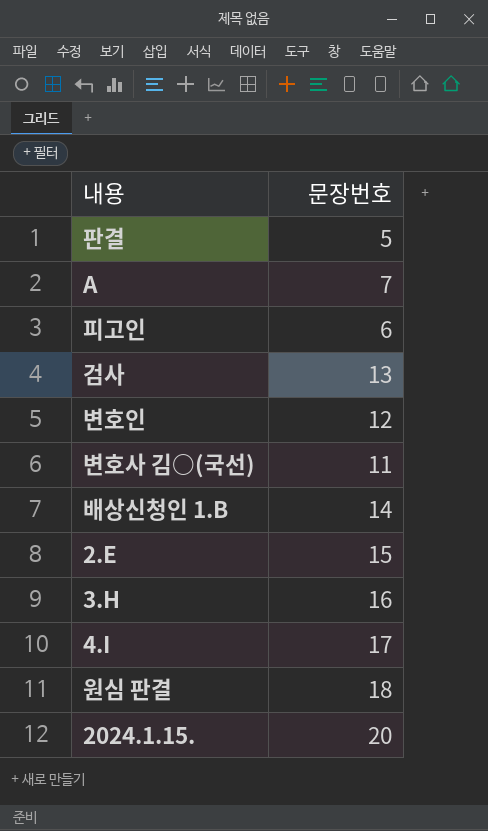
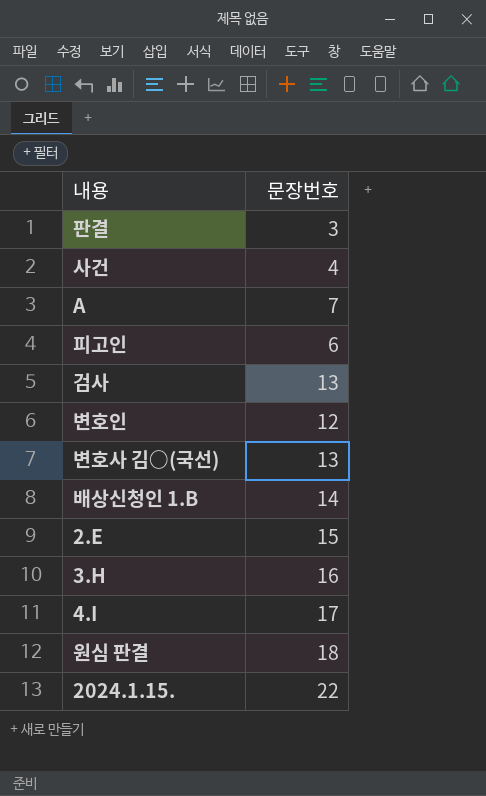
판결 | 문장번호: 5 -> 3
row 사건: none -> 4
변호사 김○(국선) | 문장번호: 11 -> 13
2024.1.15. | 문장번호: 20 -> 22

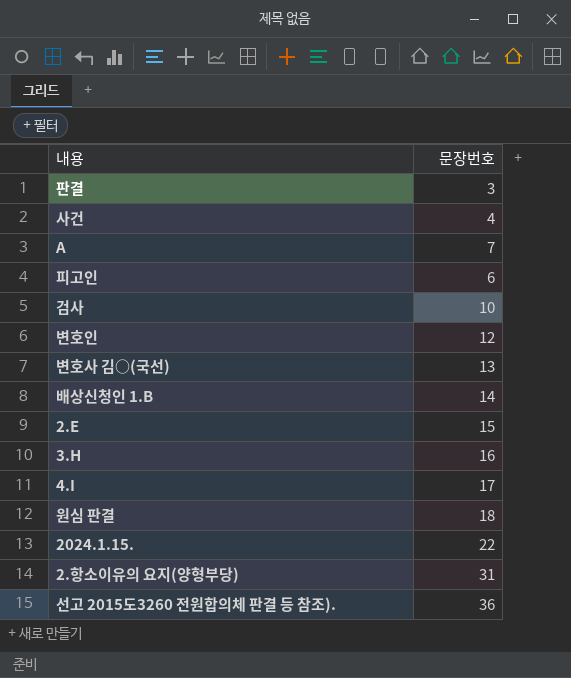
검사 | 문장번호: 13 -> 10
row 2.항소이유의 요지(양형부당): none -> 31
row 선고 2015도3260 전원합의체 판결 등 참조).: none -> 36

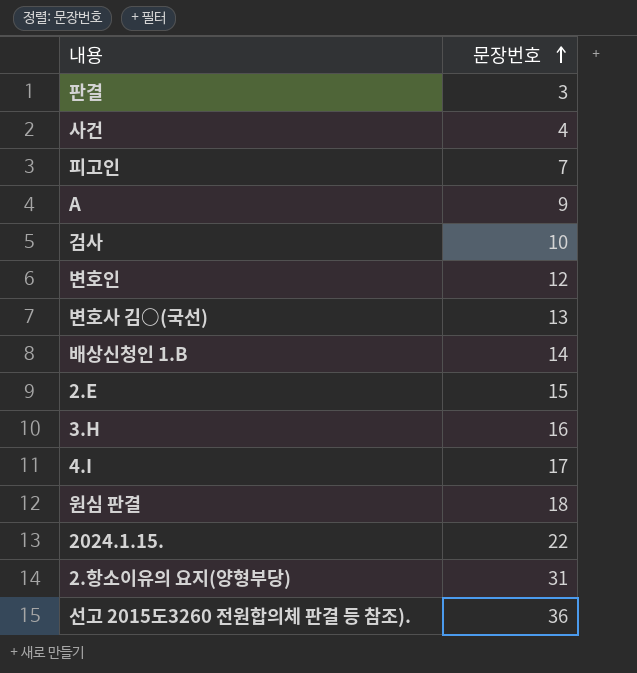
row order: none -> 문장번호 ascending
피고인 | 문장번호: 6 -> 7
A | 문장번호: 7 -> 9

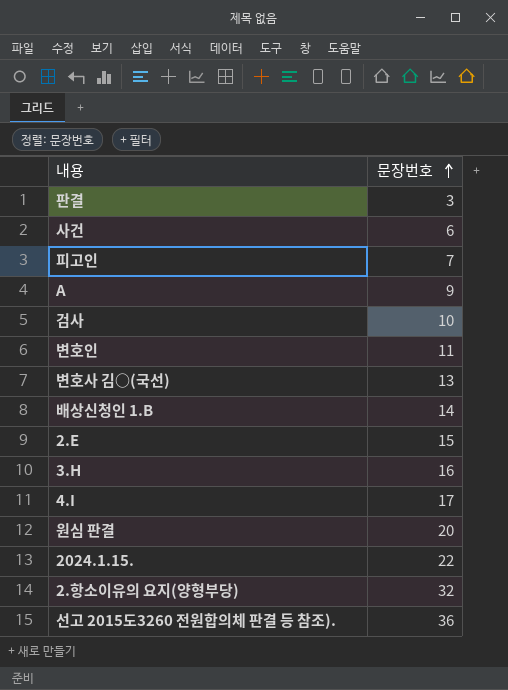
사건 | 문장번호: 4 -> 6
변호인 | 문장번호: 12 -> 11
원심 판결 | 문장번호: 18 -> 20
2.항소이유의 요지(양형부당) | 문장번호: 31 -> 32

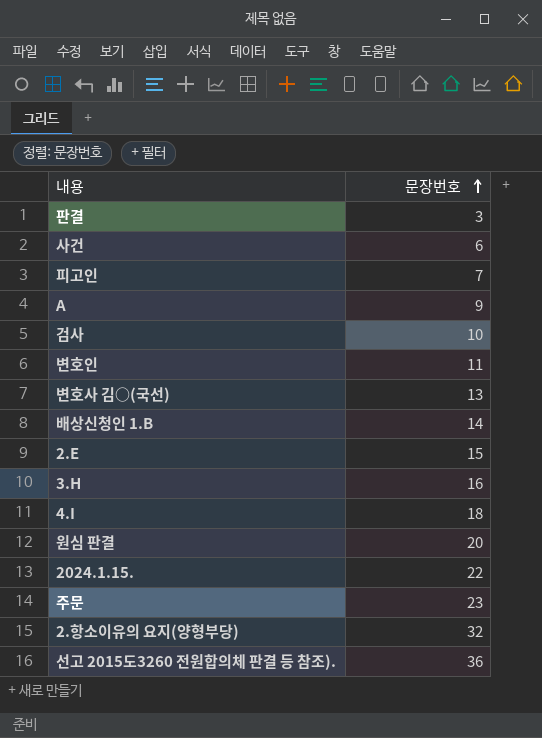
4.I | 문장번호: 17 -> 18
row 주문: none -> 23

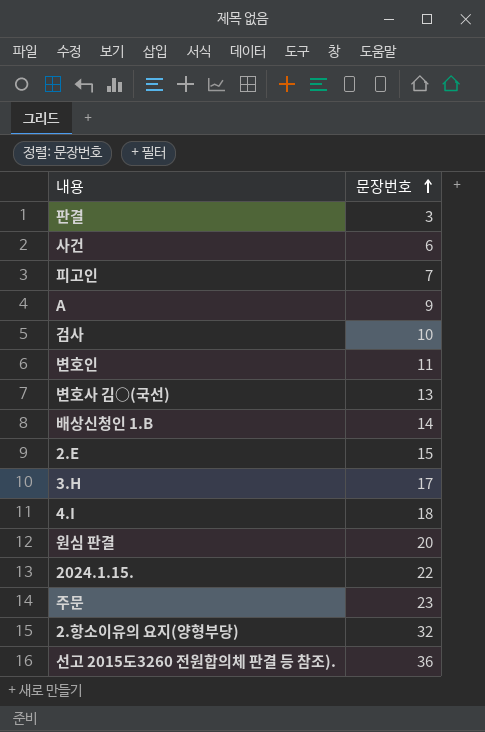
3.H | 문장번호: 16 -> 17

